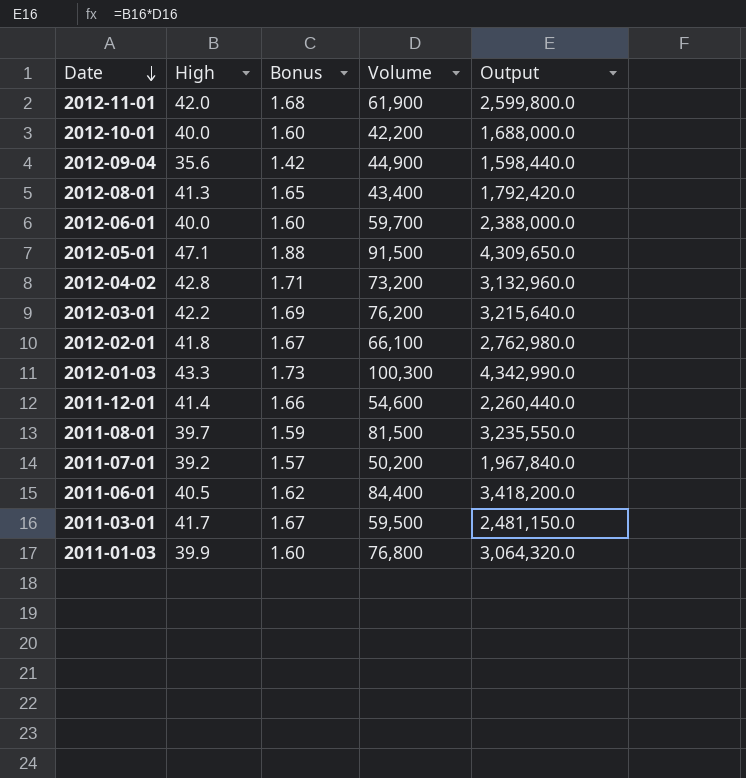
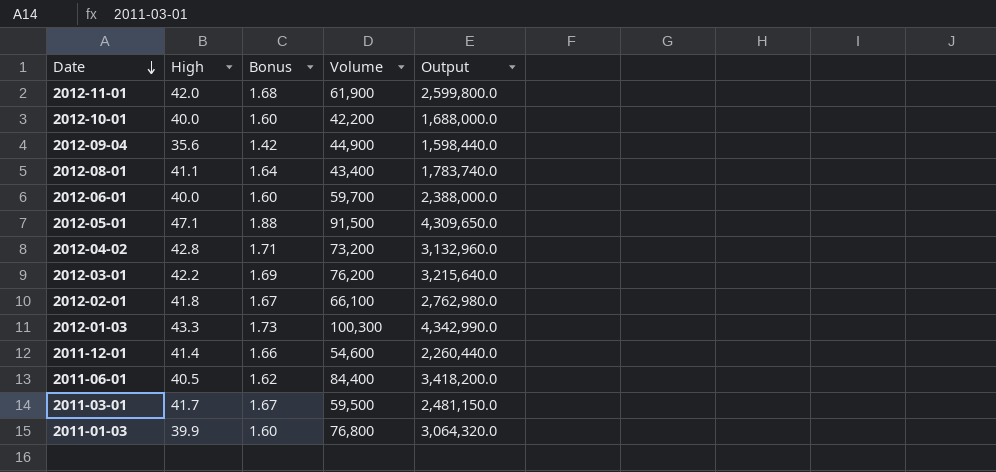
row 2011-08-01: 39.7 | 1.59 | 81,500 | 3,235,550.0 -> none
row 2011-07-01: 39.2 | 1.57 | 50,200 | 1,967,840.0 -> none
2012-08-01 | High: 41.3 -> 41.1
2012-08-01 | Bonus: 1.65 -> 1.64
2012-08-01 | Output: 1,792,420.0 -> 1,783,740.0

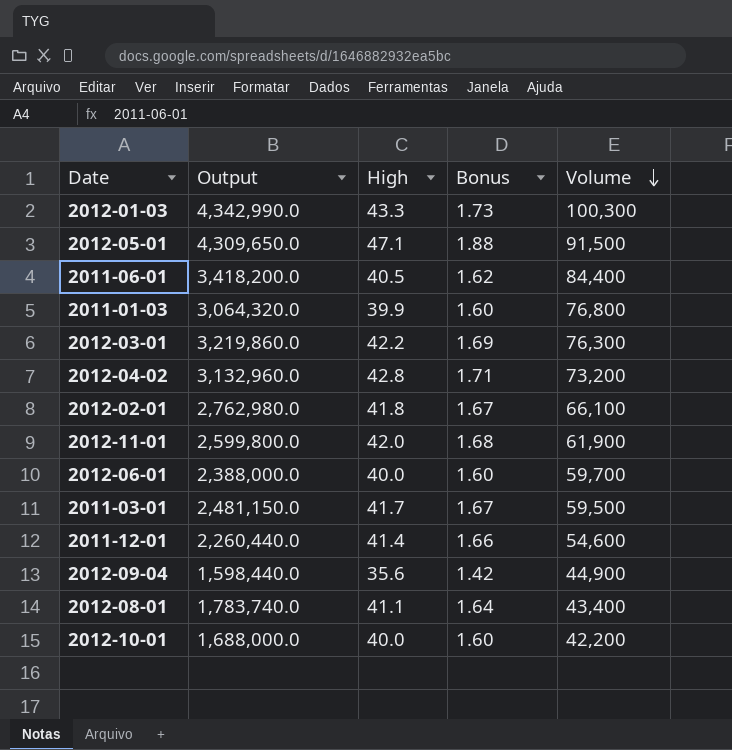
row order: Date descending -> Volume descending
column Output | position: 5 -> 2
2012-03-01 | Output: 3,215,640.0 -> 3,219,860.0
2012-03-01 | Volume: 76,200 -> 76,300

